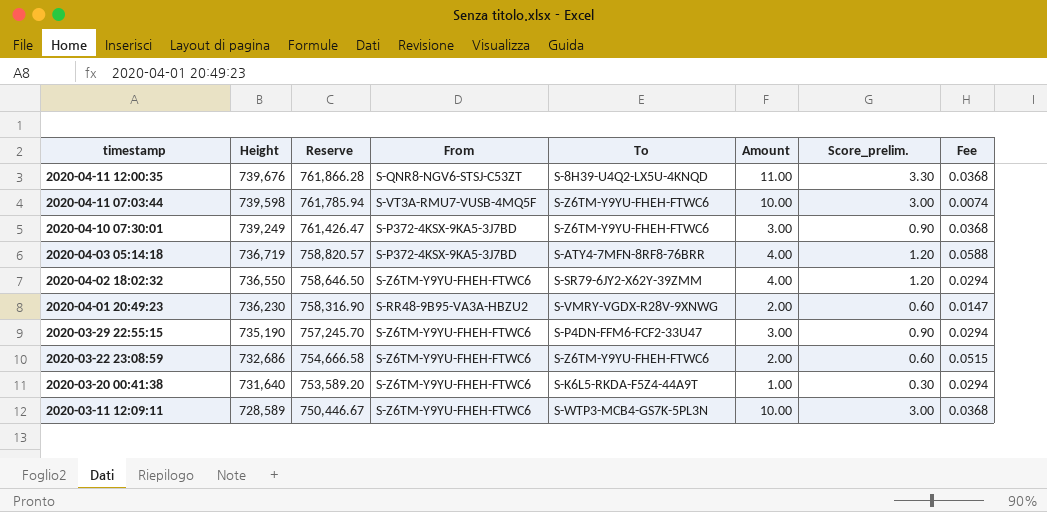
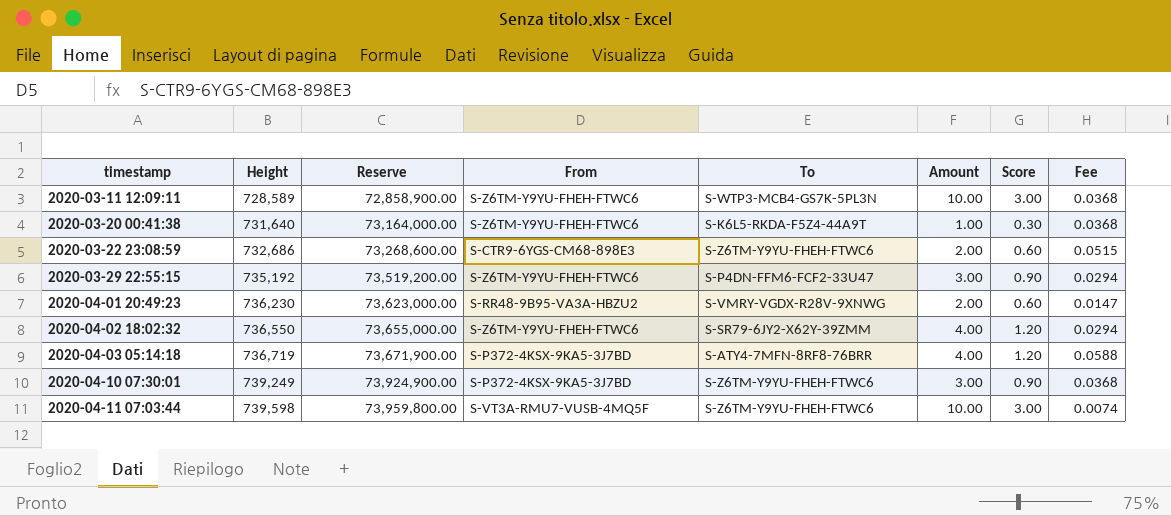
row order: timestamp descending -> timestamp ascending
column Reserve | formula: [Height] * 1.03 -> [Height] * 100
column name: Score_prelim. -> Score
row 2020-04-11 12:00:35: 739,676 | 761,866.28 | S-QNR8-NGV6-STSJ-C53ZT | S-8H39-U4Q2-LX5U-4KNQD | 11.00 | 3.30 | 0.0368 -> none
2020-03-20 00:41:38 | Fee: 0.0294 -> 0.0368
2020-03-22 23:08:59 | From: S-Z6TM-Y9YU-FHEH-FTWC6 -> S-CTR9-6YGS-CM68-898E3
2020-03-29 22:55:15 | Height: 735,190 -> 735,192

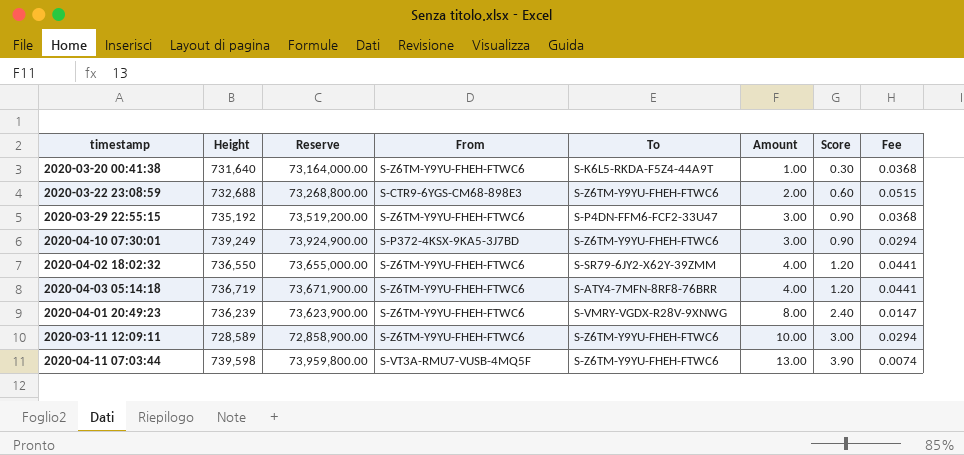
row order: timestamp ascending -> Amount ascending
2020-03-22 23:08:59 | Height: 732,686 -> 732,688
2020-03-22 23:08:59 | Reserve: 73,268,600.00 -> 73,268,800.00
2020-03-29 22:55:15 | Fee: 0.0294 -> 0.0368
2020-04-10 07:30:01 | Fee: 0.0368 -> 0.0294
2020-04-02 18:02:32 | Fee: 0.0294 -> 0.0441
2020-04-03 05:14:18 | From: S-P372-4KSX-9KA5-3J7BD -> S-Z6TM-Y9YU-FHEH-FTWC6
2020-04-03 05:14:18 | Fee: 0.0588 -> 0.0441
2020-04-01 20:49:23 | Height: 736,230 -> 736,239
2020-04-01 20:49:23 | Reserve: 73,623,000.00 -> 73,623,900.00
2020-04-01 20:49:23 | From: S-RR48-9B95-VA3A-HBZU2 -> S-Z6TM-Y9YU-FHEH-FTWC6
2020-04-01 20:49:23 | Amount: 2.00 -> 8.00
2020-04-01 20:49:23 | Score: 0.60 -> 2.40
2020-03-11 12:09:11 | To: S-WTP3-MCB4-GS7K-5PL3N -> S-Z6TM-Y9YU-FHEH-FTWC6
2020-03-11 12:09:11 | Fee: 0.0368 -> 0.0294
2020-04-11 07:03:44 | Amount: 10.00 -> 13.00
2020-04-11 07:03:44 | Score: 3.00 -> 3.90

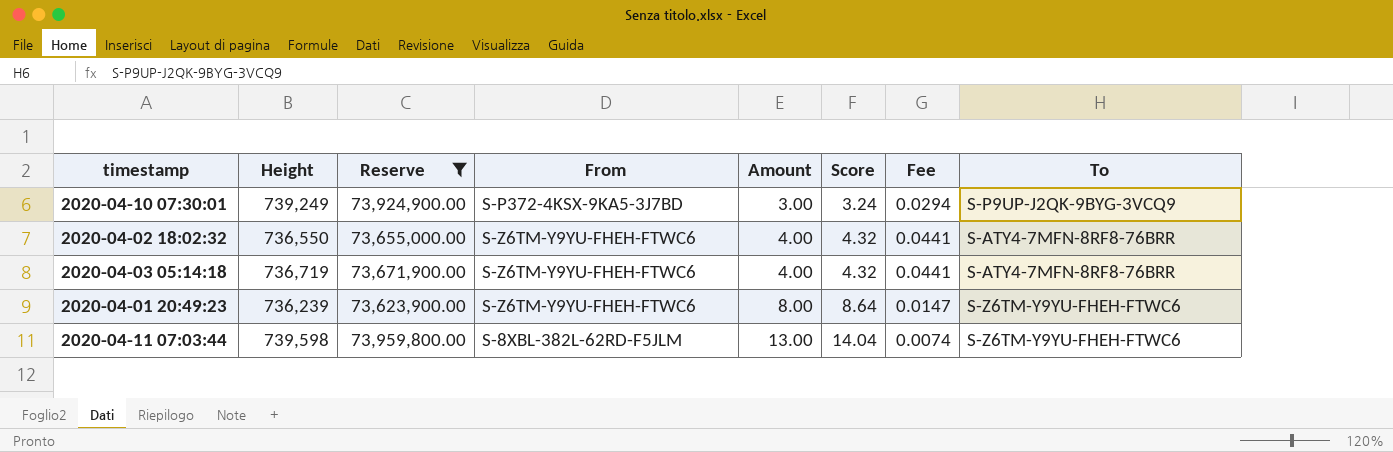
filter: none -> Reserve >= 73,623,900.00
column Score | formula: [Amount] * 0.3 -> [Amount] * 1.08
column To | position: 5 -> 8
2020-04-10 07:30:01 | To: S-Z6TM-Y9YU-FHEH-FTWC6 -> S-P9UP-J2QK-9BYG-3VCQ9
2020-04-02 18:02:32 | To: S-SR79-6JY2-X62Y-39ZMM -> S-ATY4-7MFN-8RF8-76BRR
2020-04-01 20:49:23 | To: S-VMRY-VGDX-R28V-9XNWG -> S-Z6TM-Y9YU-FHEH-FTWC6
2020-04-11 07:03:44 | From: S-VT3A-RMU7-VUSB-4MQ5F -> S-8XBL-382L-62RD-F5JLM

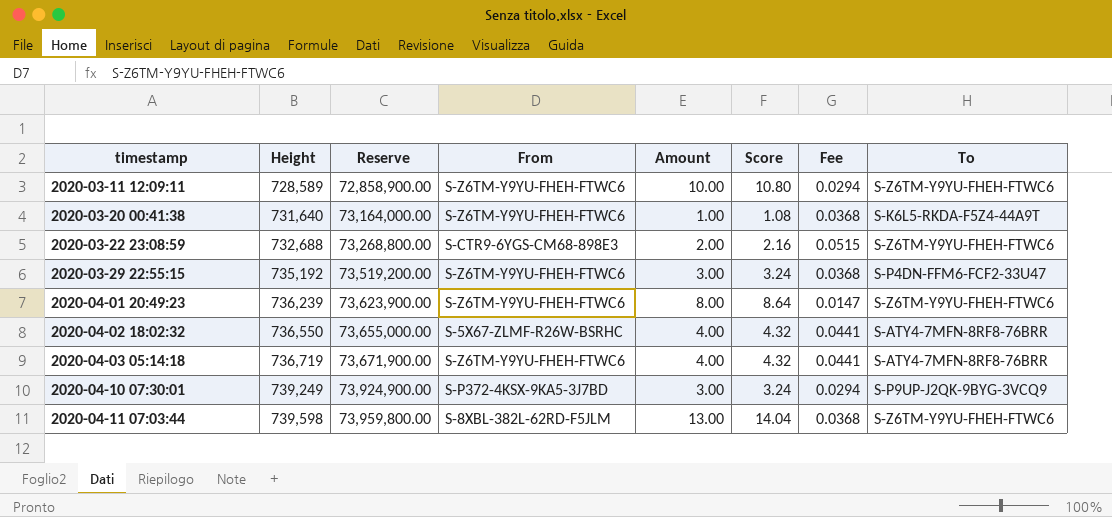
filter: Reserve >= 73,623,900.00 -> none
row order: Amount ascending -> timestamp ascending
2020-04-02 18:02:32 | From: S-Z6TM-Y9YU-FHEH-FTWC6 -> S-5X67-ZLMF-R26W-BSRHC
2020-04-11 07:03:44 | Fee: 0.0074 -> 0.0368

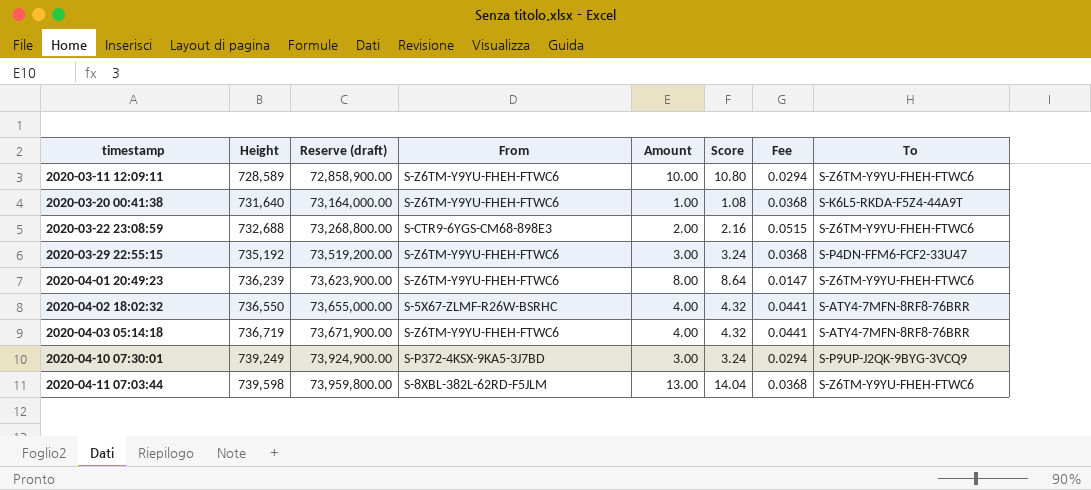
column name: Reserve -> Reserve (draft)

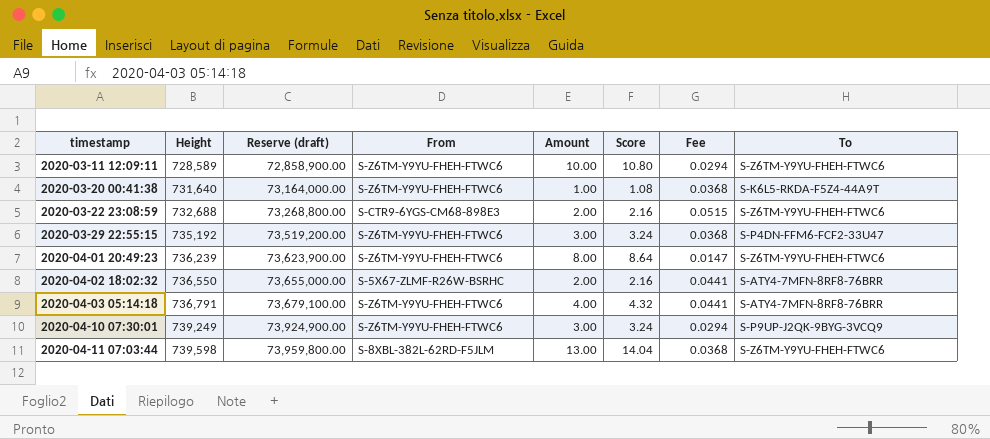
2020-04-02 18:02:32 | Amount: 4.00 -> 2.00
2020-04-02 18:02:32 | Score: 4.32 -> 2.16
2020-04-03 05:14:18 | Height: 736,719 -> 736,791
2020-04-03 05:14:18 | Reserve (draft): 73,671,900.00 -> 73,679,100.00
2020-04-10 07:30:01 | From: S-P372-4KSX-9KA5-3J7BD -> S-Z6TM-Y9YU-FHEH-FTWC6

